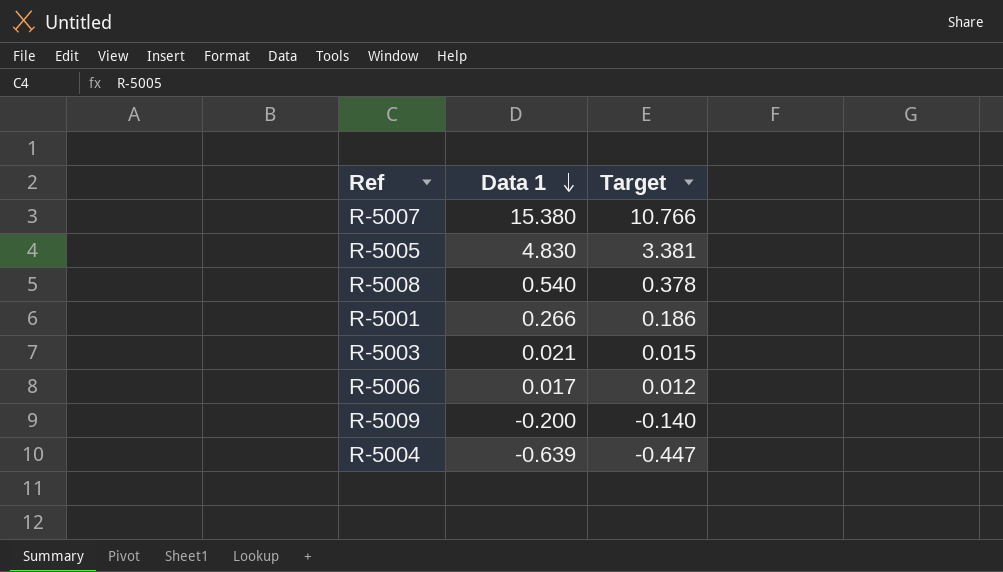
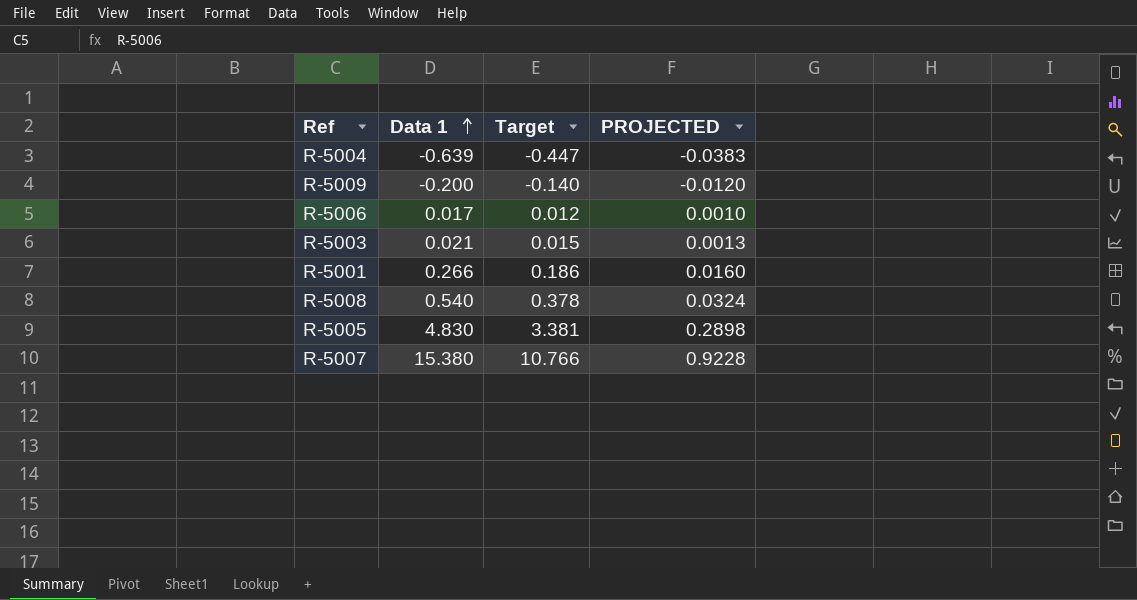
row order: Data 1 descending -> Data 1 ascending
column PROJECTED | formula: none -> [Data 1] * 0.06

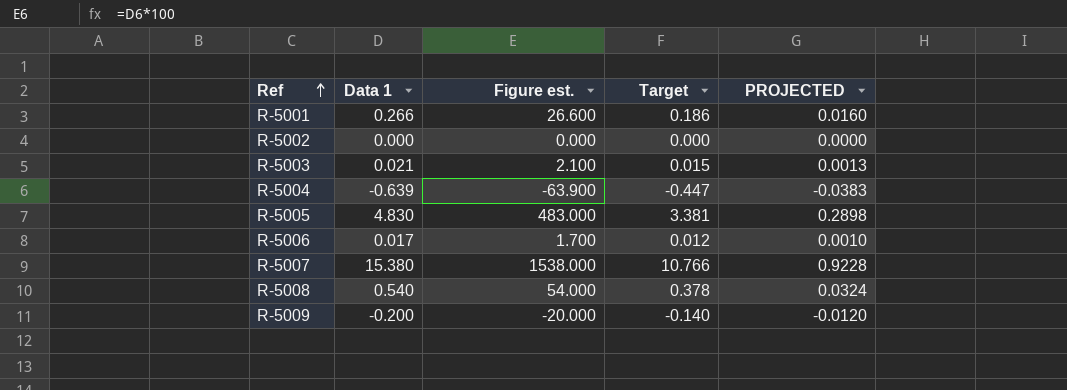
row order: Data 1 ascending -> Ref ascending
column Figure est. | formula: none -> [Data 1] * 100
row R-5002: none -> 0.000 | 0.000 | 0.000 | 0.0000

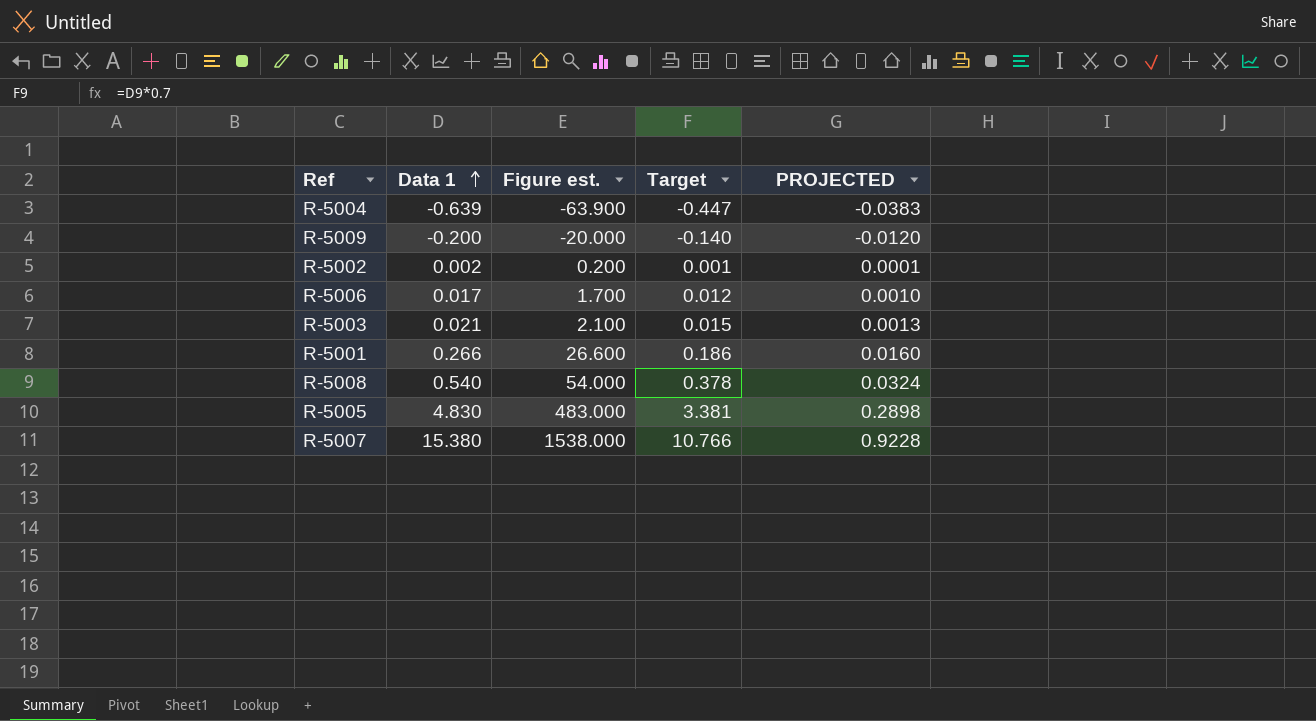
row order: Ref ascending -> Data 1 ascending
R-5002 | Data 1: 0.000 -> 0.002
R-5002 | Figure est.: 0.000 -> 0.200
R-5002 | Target: 0.000 -> 0.001
R-5002 | PROJECTED: 0.0000 -> 0.0001

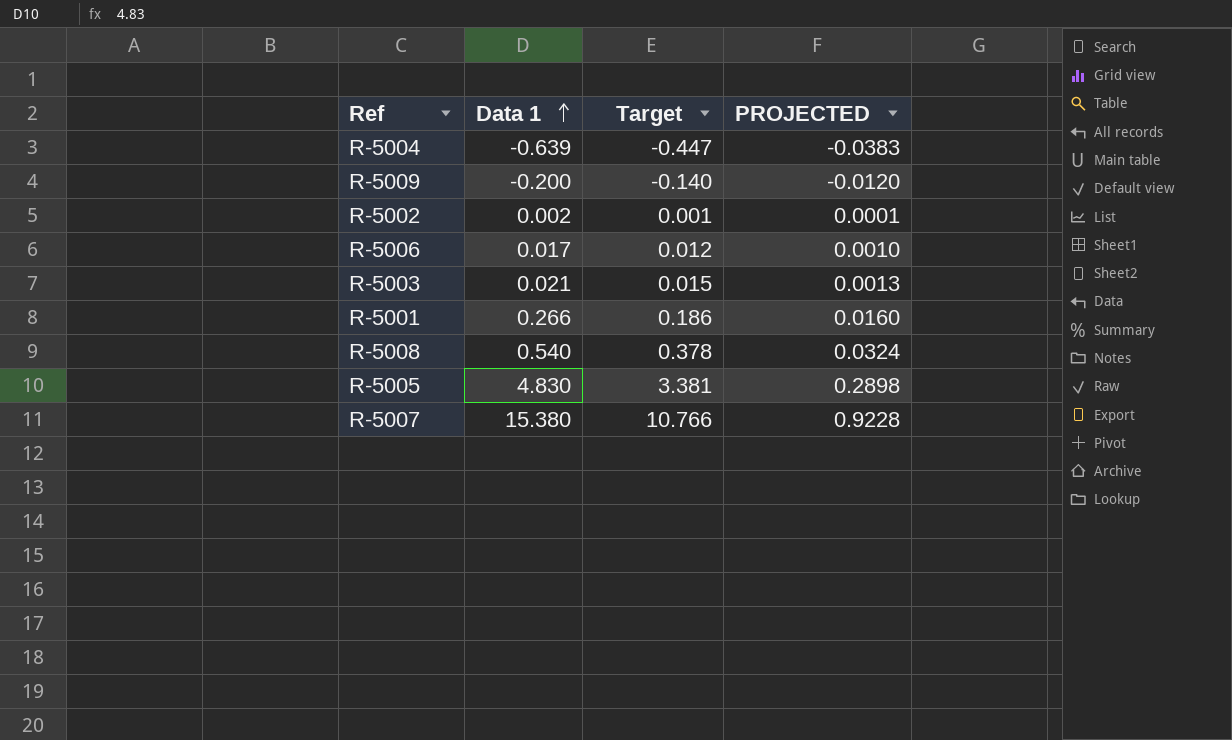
column Figure est. | formula: [Data 1] * 100 -> none

